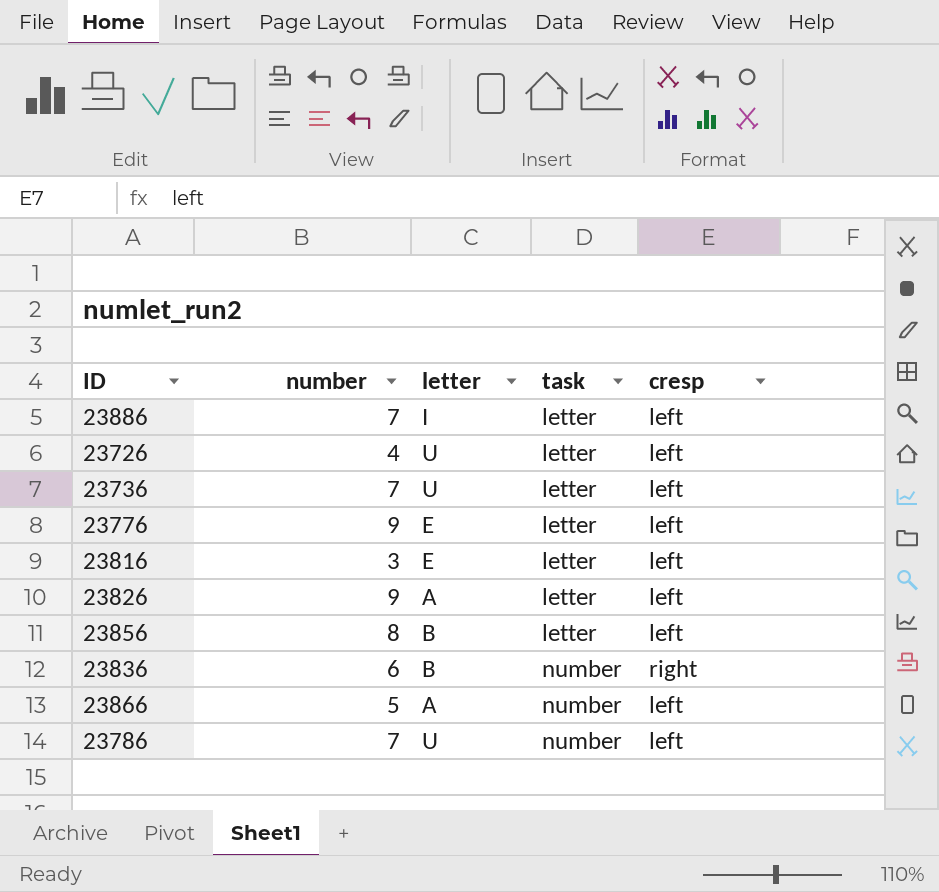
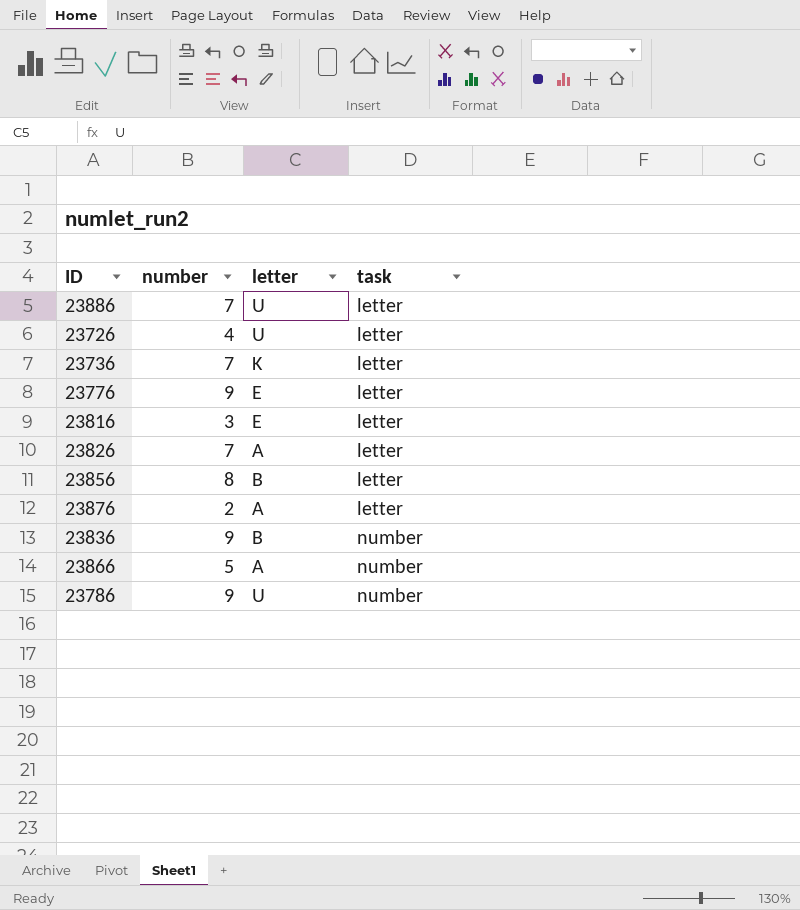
column cresp | position: 5 -> none
23886 | letter: I -> U
23736 | letter: U -> K
23826 | number: 9 -> 7
row 23876: none -> 2 | A | letter
23836 | number: 6 -> 9
23786 | number: 7 -> 9

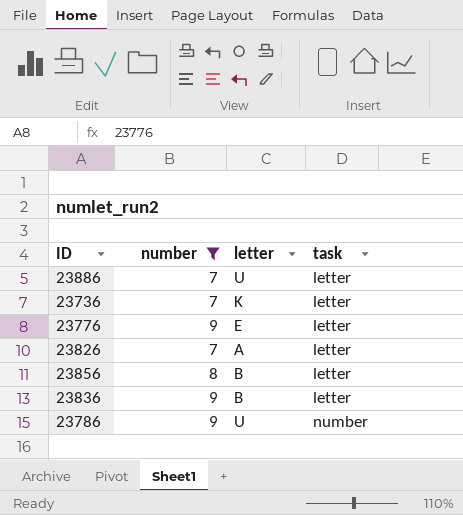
filter: none -> number >= 7
23836 | task: number -> letter

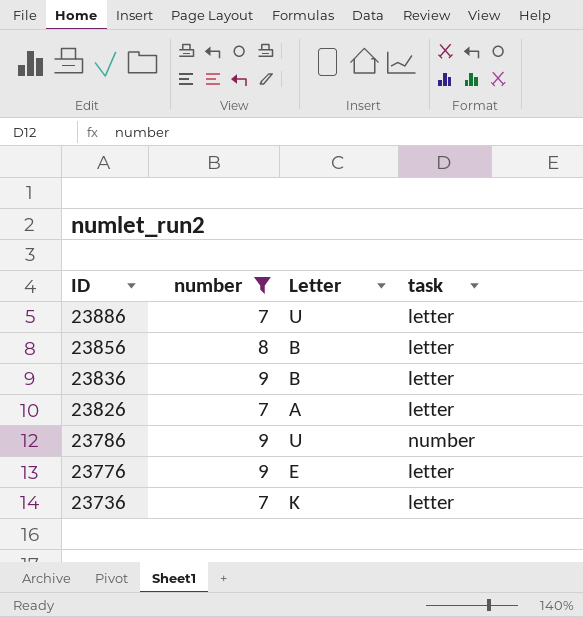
row order: task ascending -> ID descending
column name: letter -> Letter

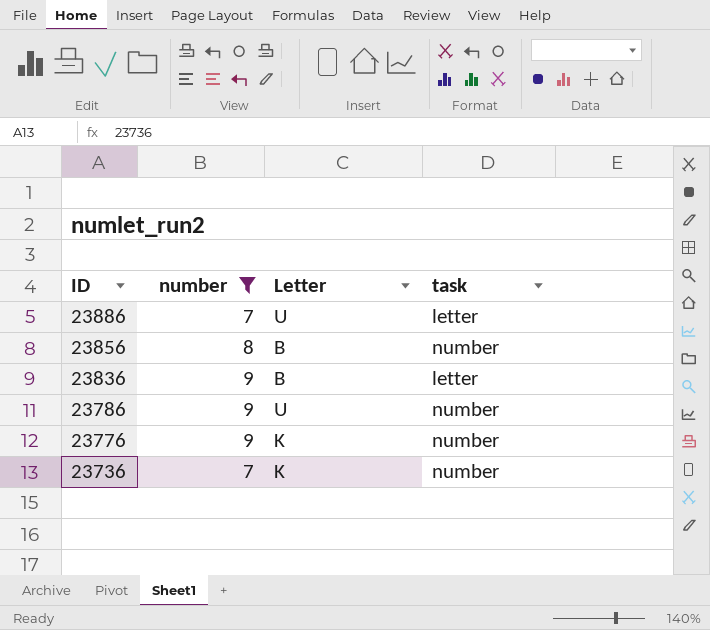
row 23826: 7 | A | letter -> none
23856 | task: letter -> number
23776 | Letter: E -> K
23776 | task: letter -> number
23736 | task: letter -> number

